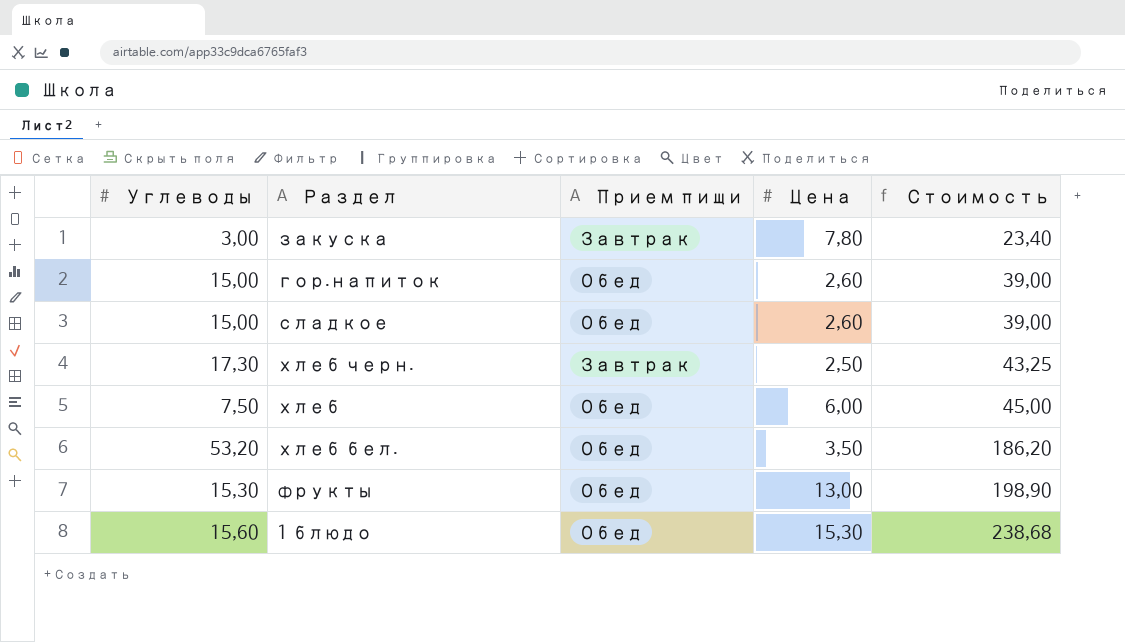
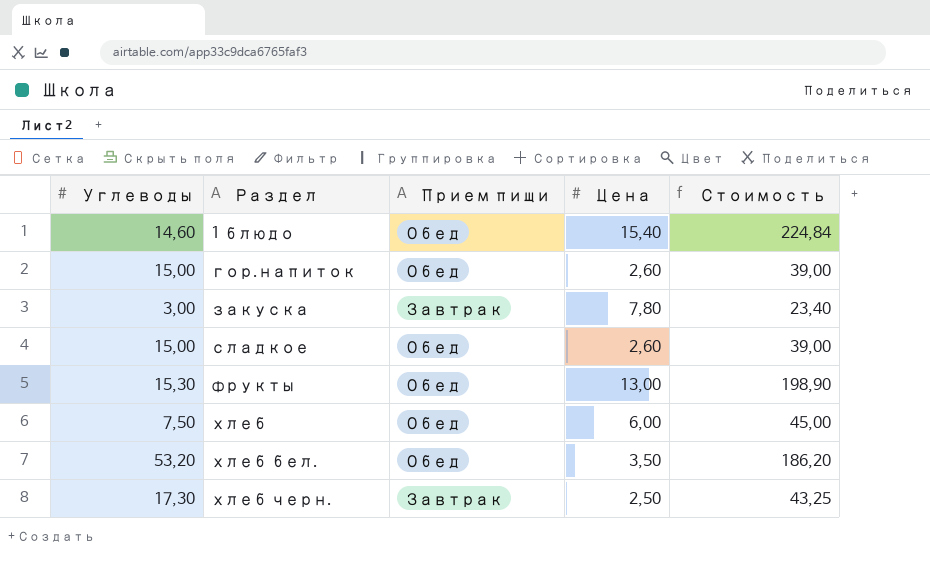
row order: Стоимость ascending -> Раздел ascending
1 блюдо | Углеводы: 15,60 -> 14,60
1 блюдо | Цена: 15,30 -> 15,40
1 блюдо | Стоимость: 238,68 -> 224,84

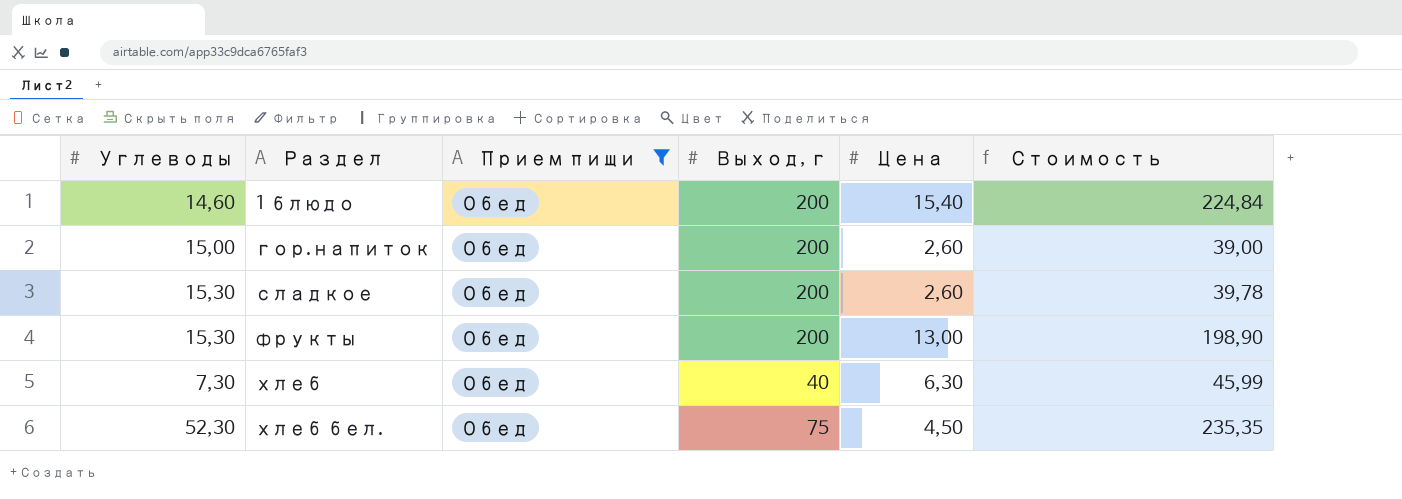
filter: none -> Прием пищи = Обед
column Выход, г | position: none -> 4
сладкое | Углеводы: 15,00 -> 15,30
сладкое | Стоимость: 39,00 -> 39,78
хлеб | Углеводы: 7,50 -> 7,30
хлеб | Цена: 6,00 -> 6,30
хлеб | Стоимость: 45,00 -> 45,99
хлеб бел. | Углеводы: 53,20 -> 52,30
хлеб бел. | Цена: 3,50 -> 4,50
хлеб бел. | Стоимость: 186,20 -> 235,35

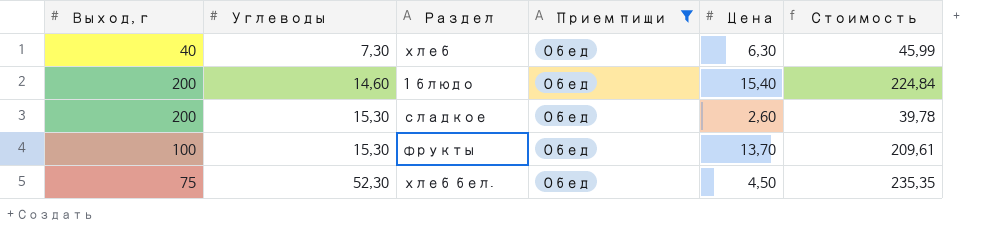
row order: Раздел ascending -> Углеводы ascending
column Выход, г | position: 4 -> 1
row гор.напиток: 15,00 | Обед | 200 | 2,60 | 39,00 -> none
фрукты | Выход, г: 200 -> 100
фрукты | Цена: 13,00 -> 13,70
фрукты | Стоимость: 198,90 -> 209,61

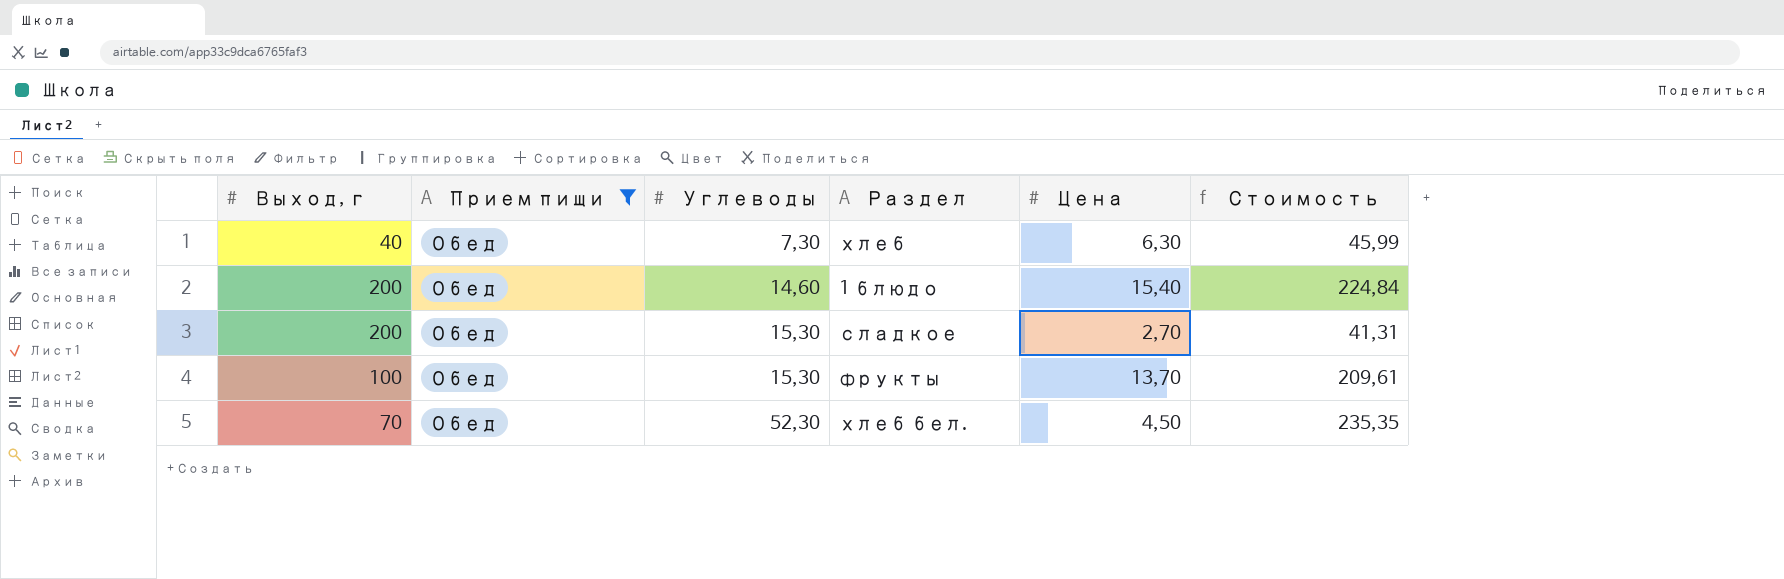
column Прием пищи | position: 4 -> 2
сладкое | Цена: 2,60 -> 2,70
сладкое | Стоимость: 39,78 -> 41,31
хлеб бел. | Выход, г: 75 -> 70

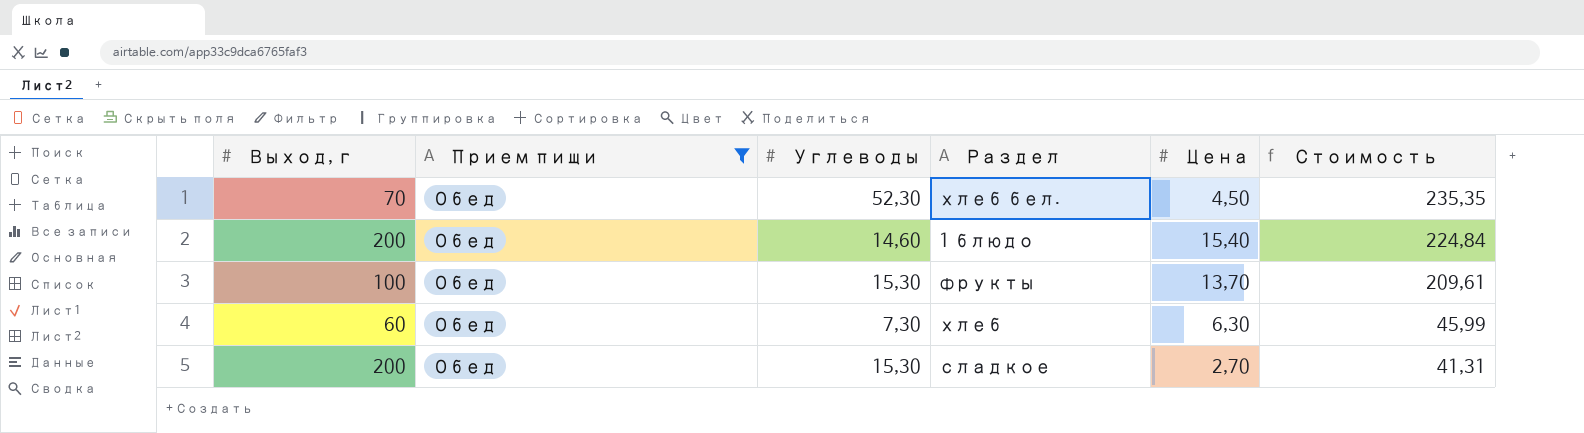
row order: Углеводы ascending -> Стоимость descending
хлеб | Выход, г: 40 -> 60

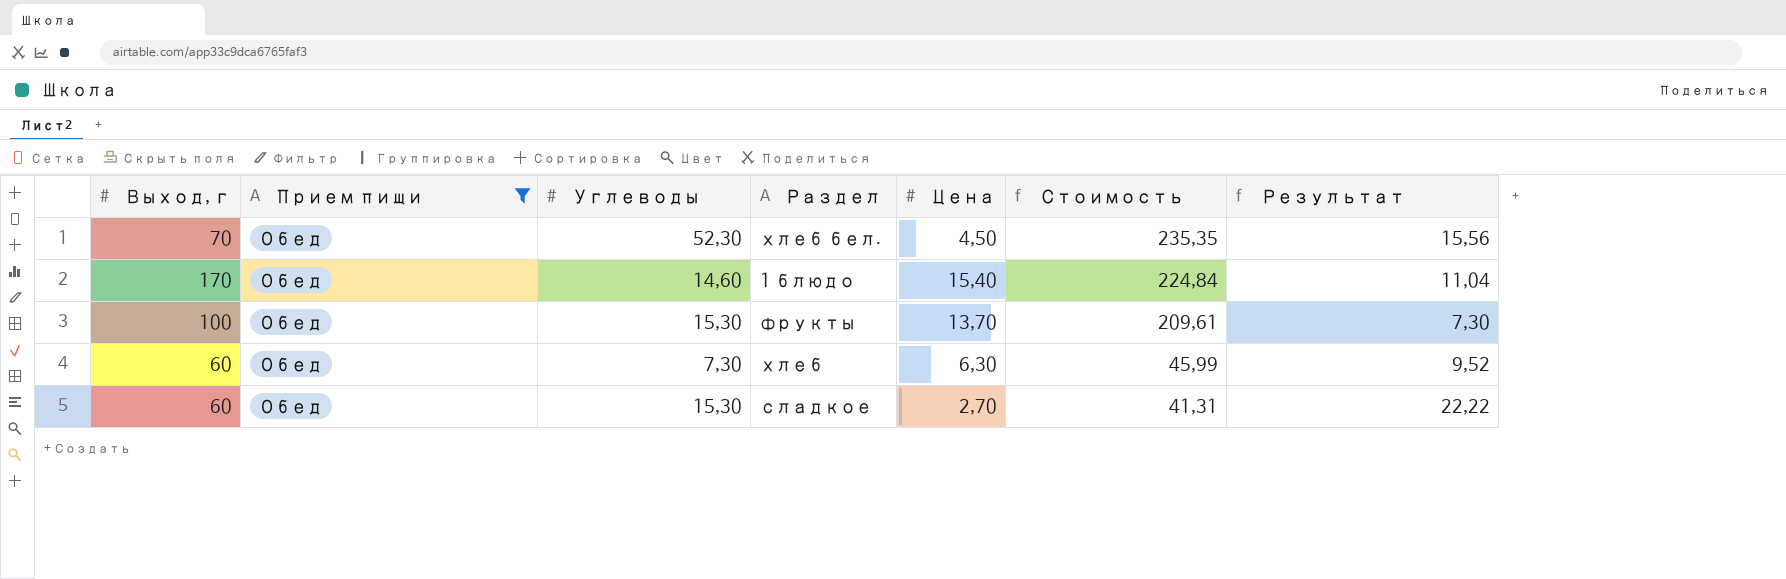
column Результат | formula: none -> [Выход, г] / [Цена]
1 блюдо | Выход, г: 200 -> 170
сладкое | Выход, г: 200 -> 60

